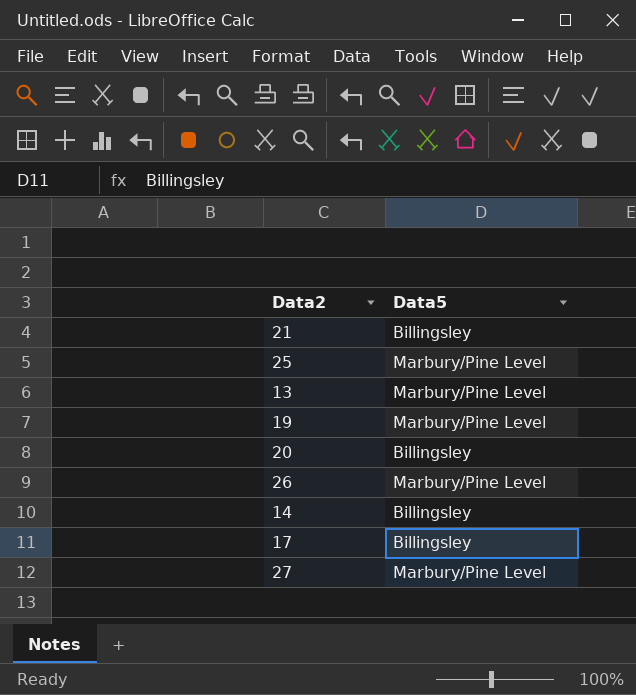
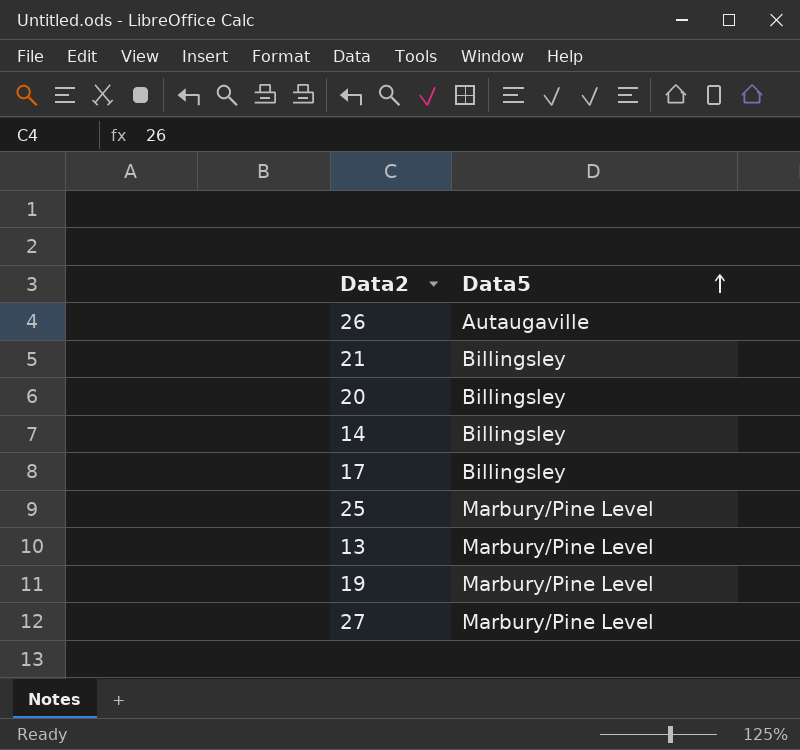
row order: none -> Data5 ascending
26 | Data5: Marbury/Pine Level -> Autaugaville

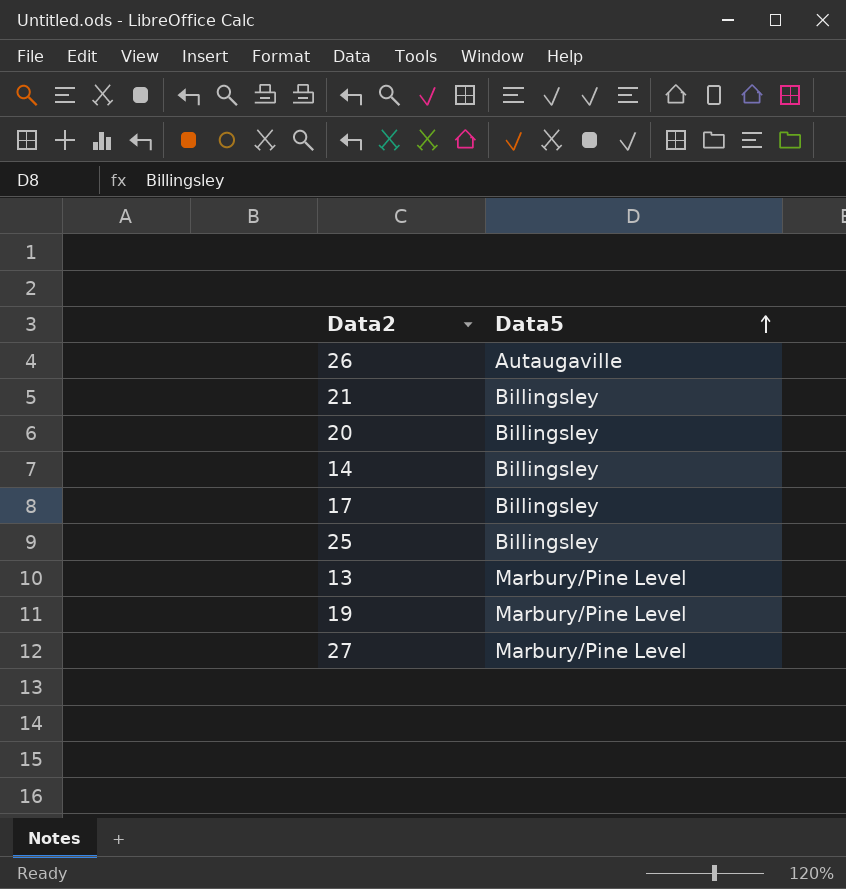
25 | Data5: Marbury/Pine Level -> Billingsley

